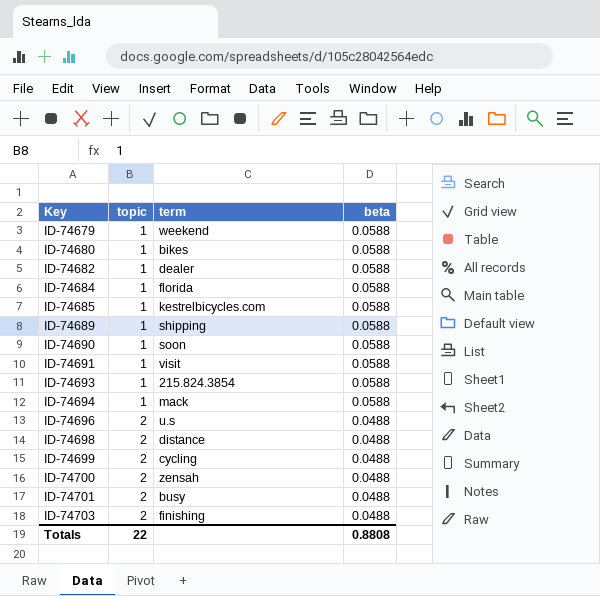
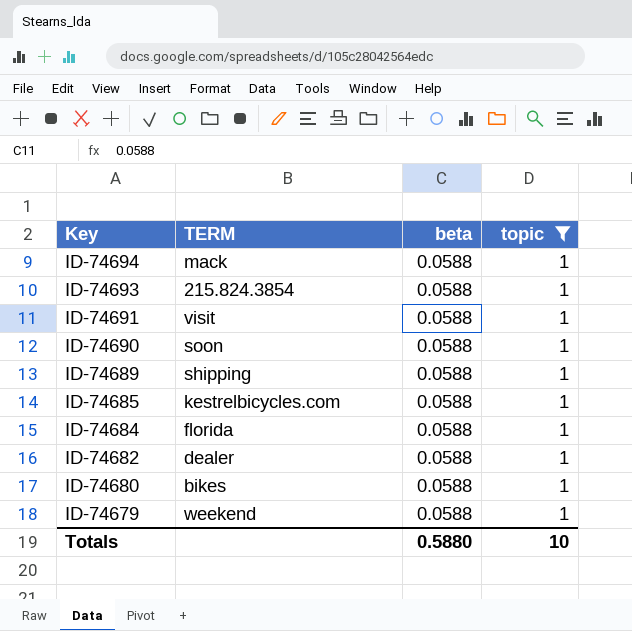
filter: none -> topic = 1
row order: Key ascending -> Key descending
column name: term -> TERM
column topic | position: 2 -> 4
Totals | beta: 0.8808 -> 0.5880
Totals | topic: 22 -> 10

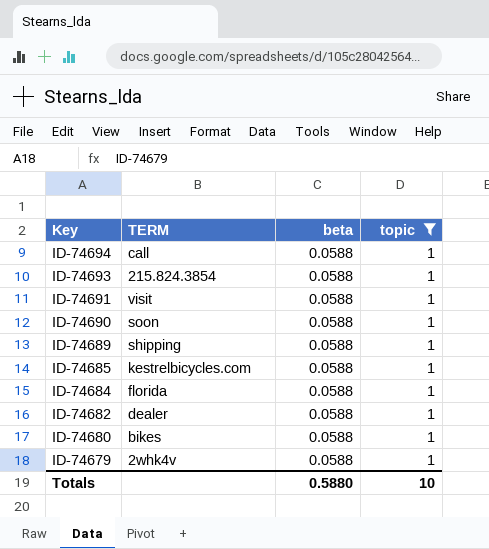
ID-74694 | TERM: mack -> call
ID-74679 | TERM: weekend -> 2whk4v

